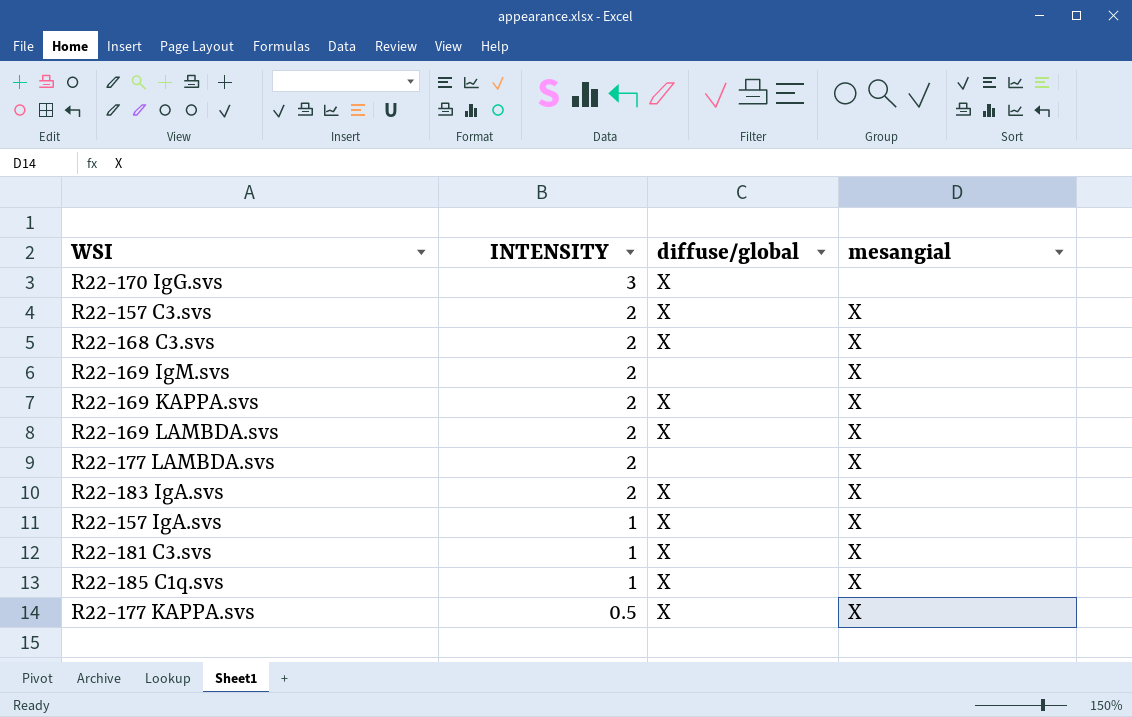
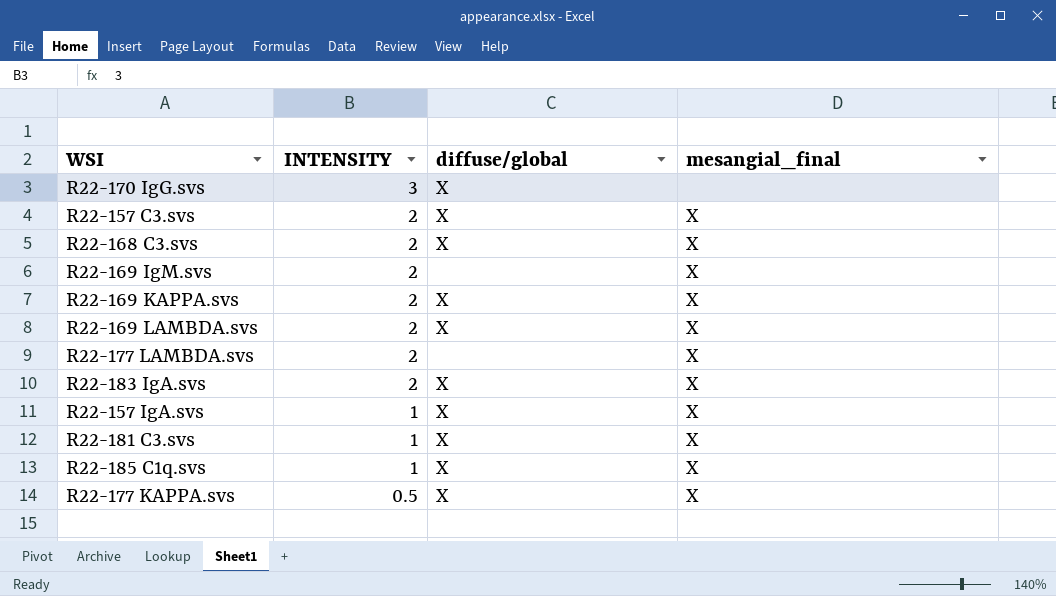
column name: mesangial -> mesangial_final

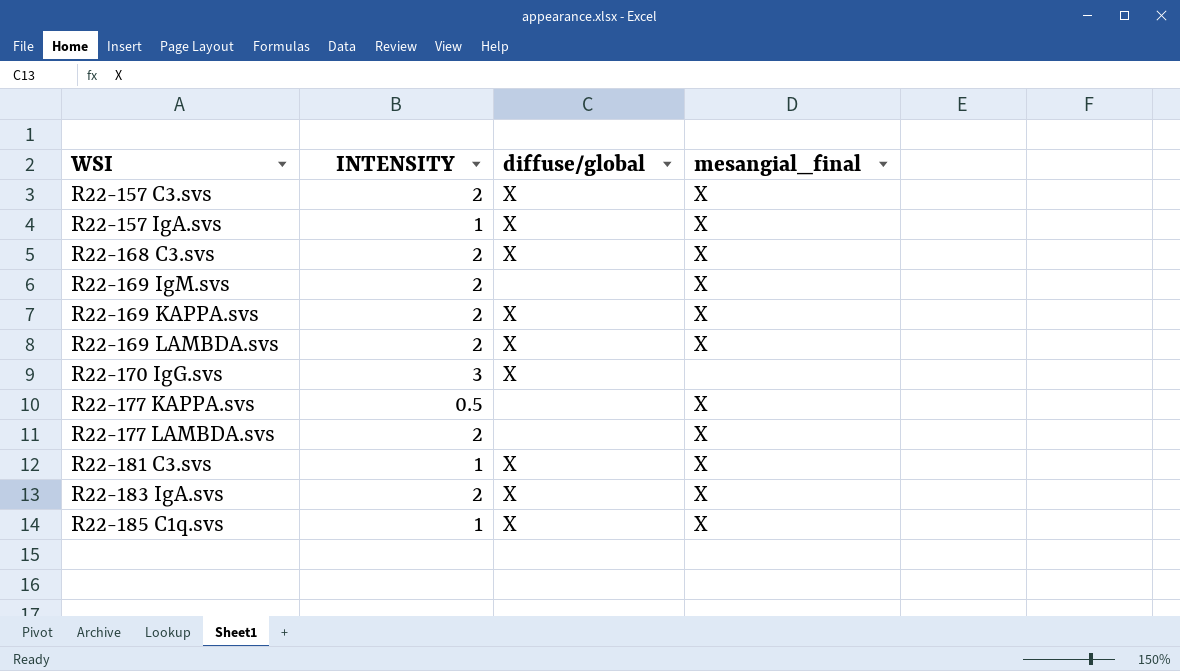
row order: INTENSITY descending -> WSI ascending
R22-177 KAPPA.svs | diffuse/global: X -> none

